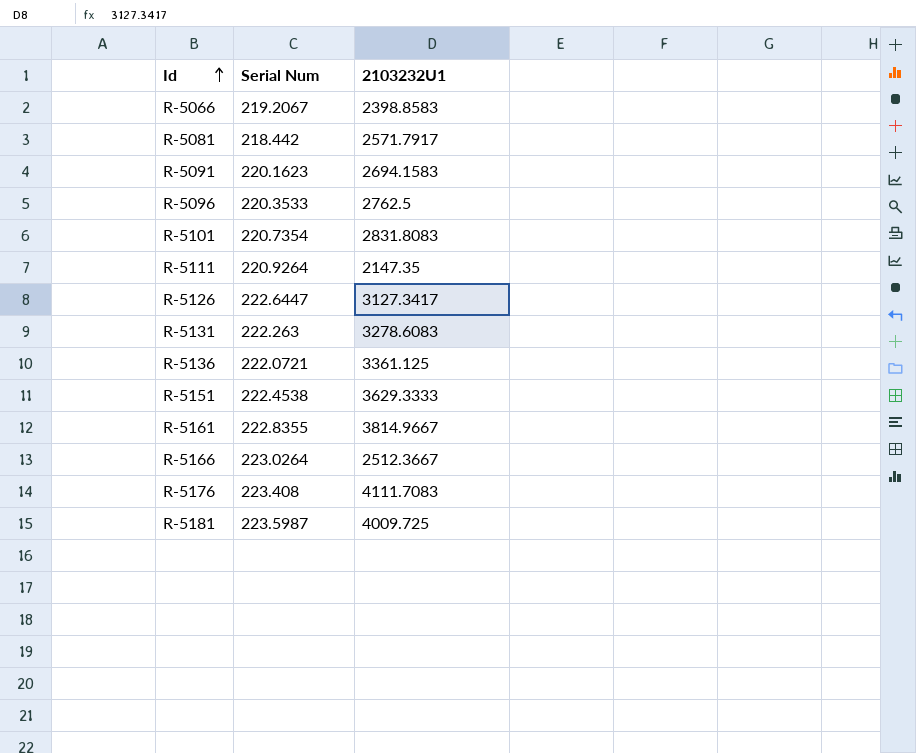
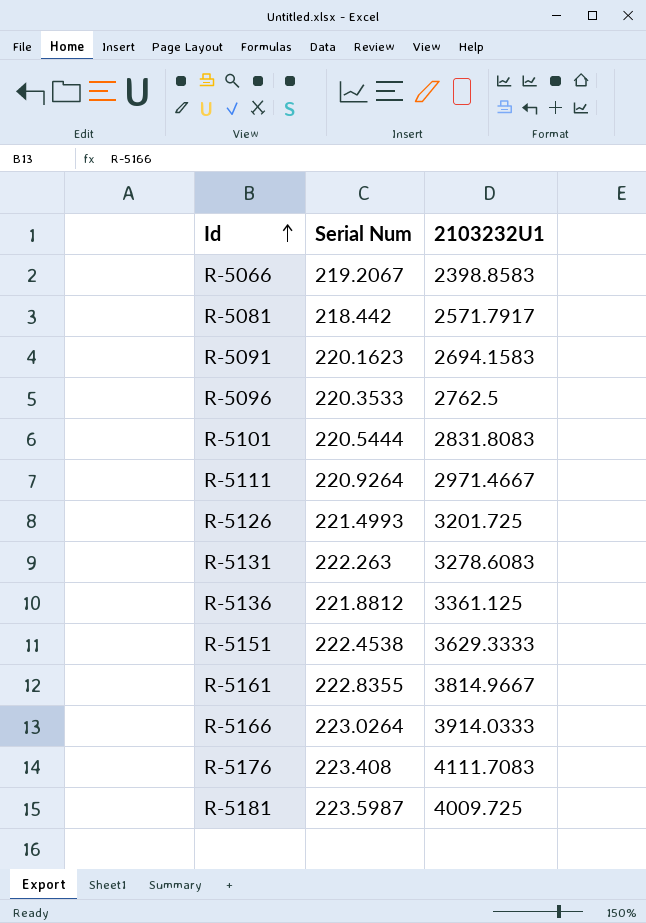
R-5101 | Serial Num: 220.7354 -> 220.5444
R-5111 | 2103232U1: 2147.35 -> 2971.4667
R-5126 | Serial Num: 222.6447 -> 221.4993
R-5126 | 2103232U1: 3127.3417 -> 3201.725
R-5136 | Serial Num: 222.0721 -> 221.8812
R-5166 | 2103232U1: 2512.3667 -> 3914.0333

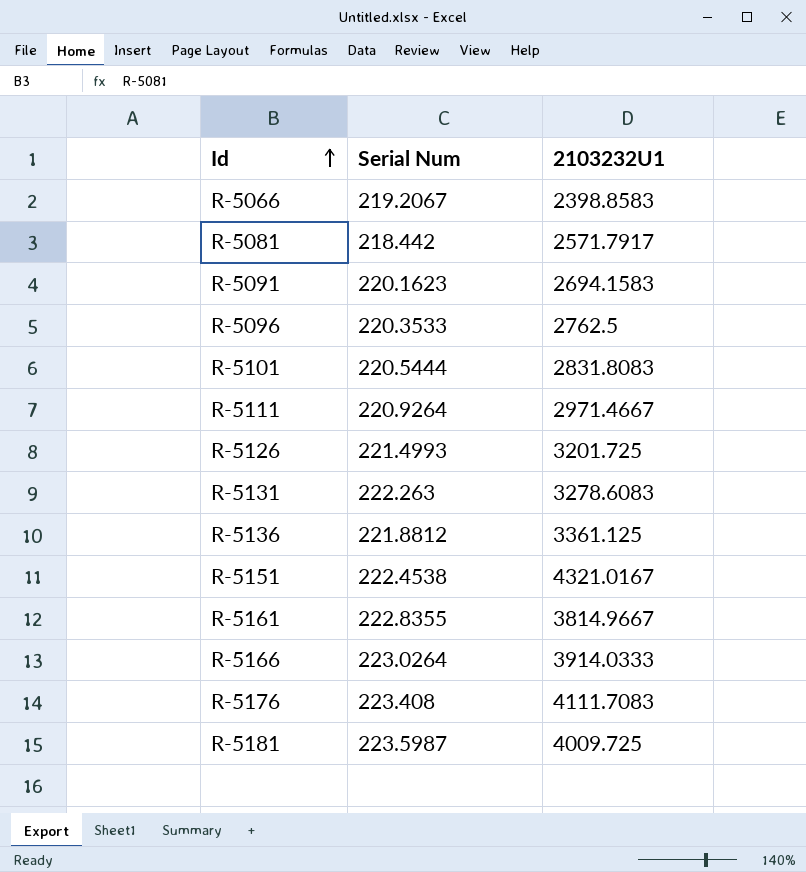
R-5151 | 2103232U1: 3629.3333 -> 4321.0167

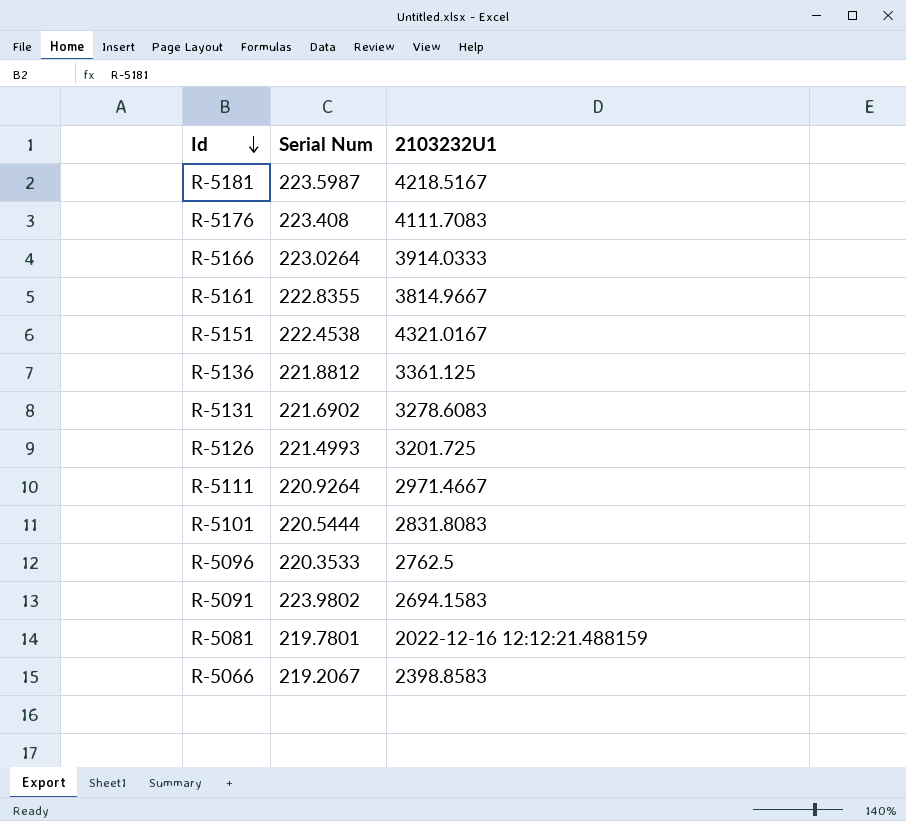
row order: Id ascending -> Id descending
R-5181 | 2103232U1: 4009.725 -> 4218.5167
R-5131 | Serial Num: 222.263 -> 221.6902
R-5091 | Serial Num: 220.1623 -> 223.9802
R-5081 | Serial Num: 218.442 -> 219.7801
R-5081 | 2103232U1: 2571.7917 -> 2022-12-16 12:12:21.488159

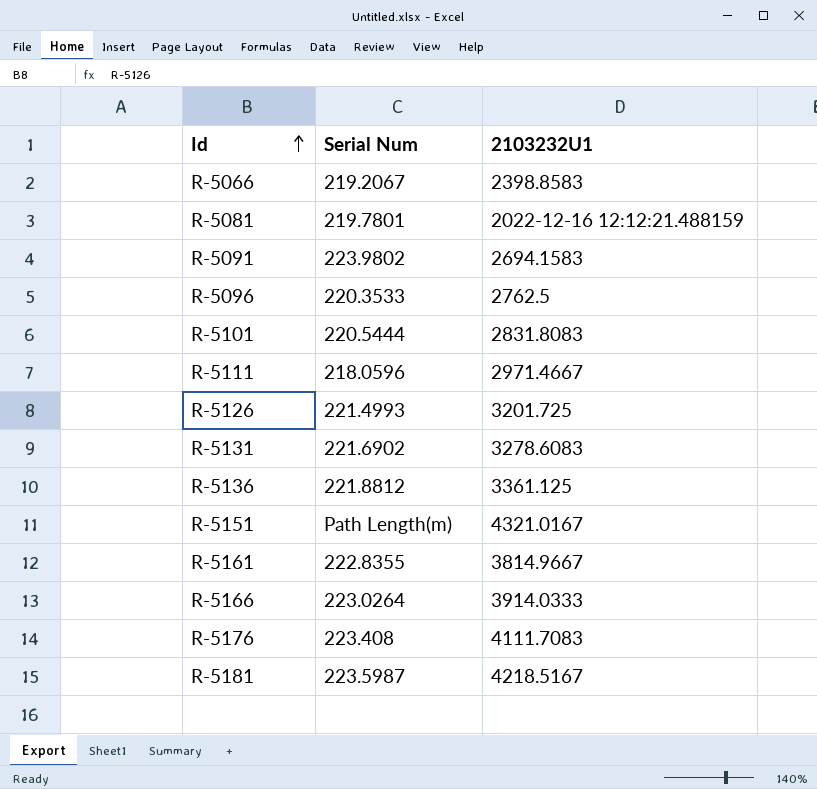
row order: Id descending -> Id ascending
R-5111 | Serial Num: 220.9264 -> 218.0596
R-5151 | Serial Num: 222.4538 -> Path Length(m)

